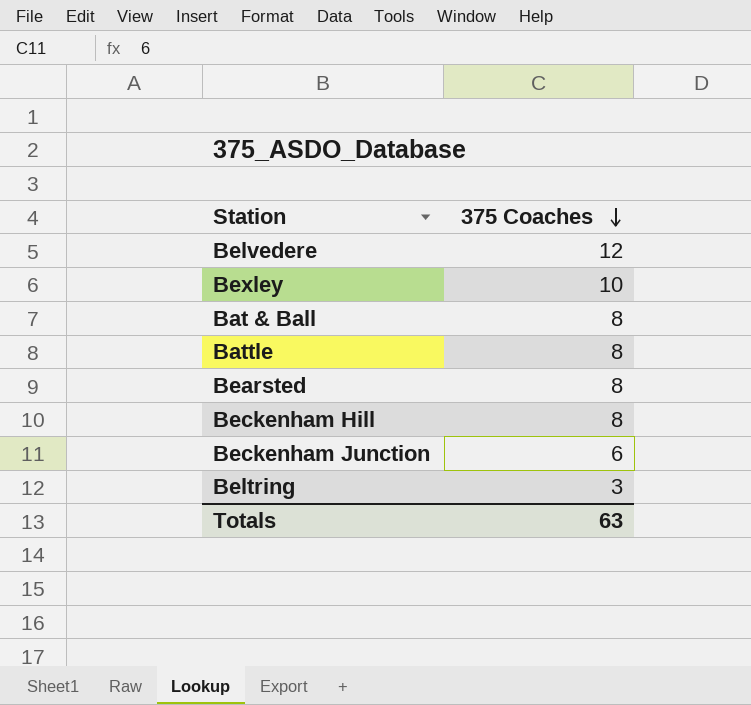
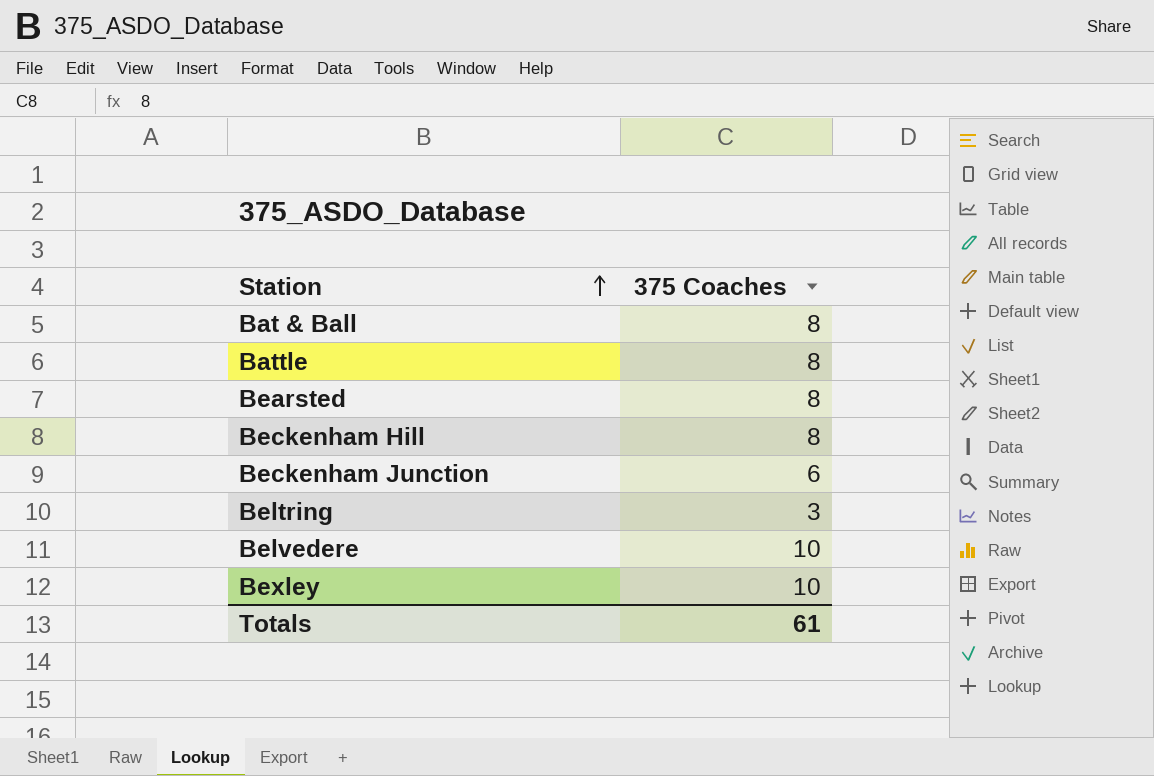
row order: 375 Coaches descending -> Station ascending
Belvedere | 375 Coaches: 12 -> 10
Totals | 375 Coaches: 63 -> 61

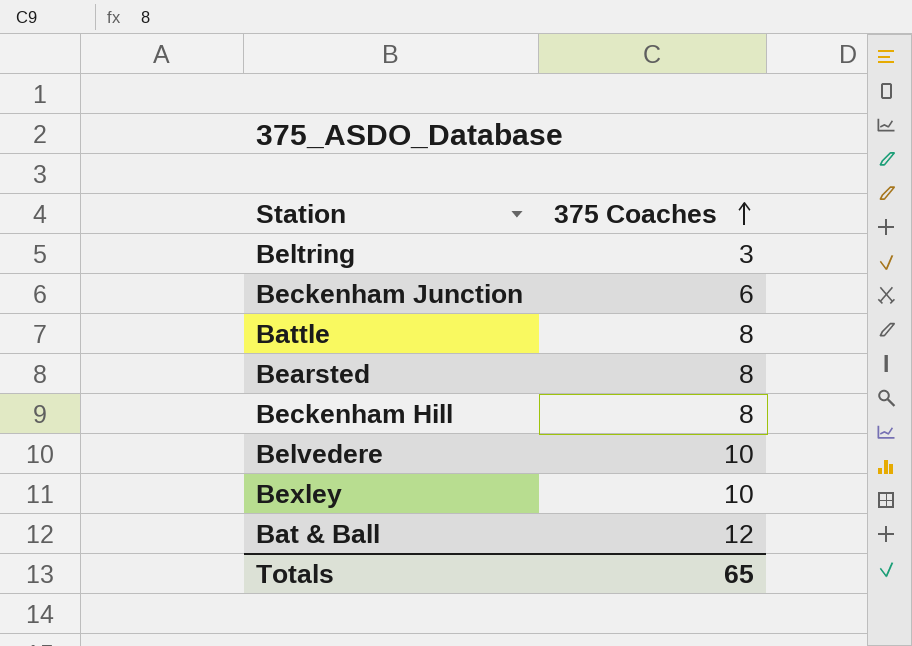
row order: Station ascending -> 375 Coaches ascending
Bat & Ball | 375 Coaches: 8 -> 12
Totals | 375 Coaches: 61 -> 65

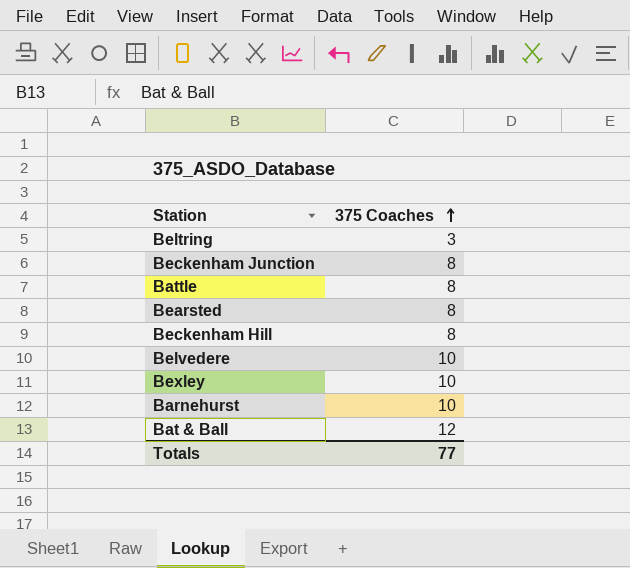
Beckenham Junction | 375 Coaches: 6 -> 8
row Barnehurst: none -> 10
Totals | 375 Coaches: 65 -> 77

